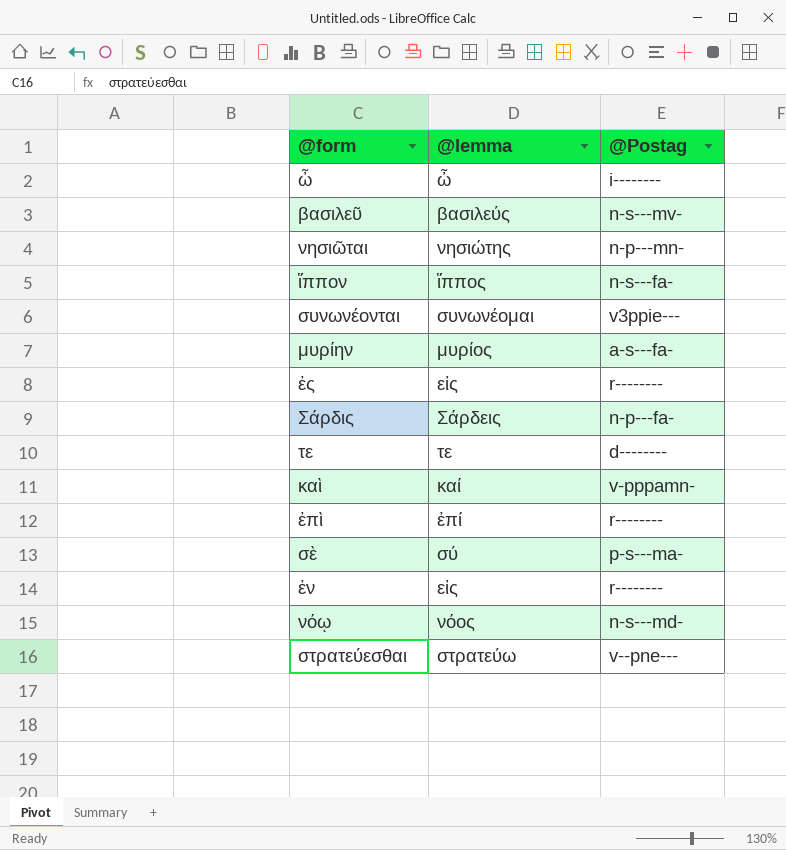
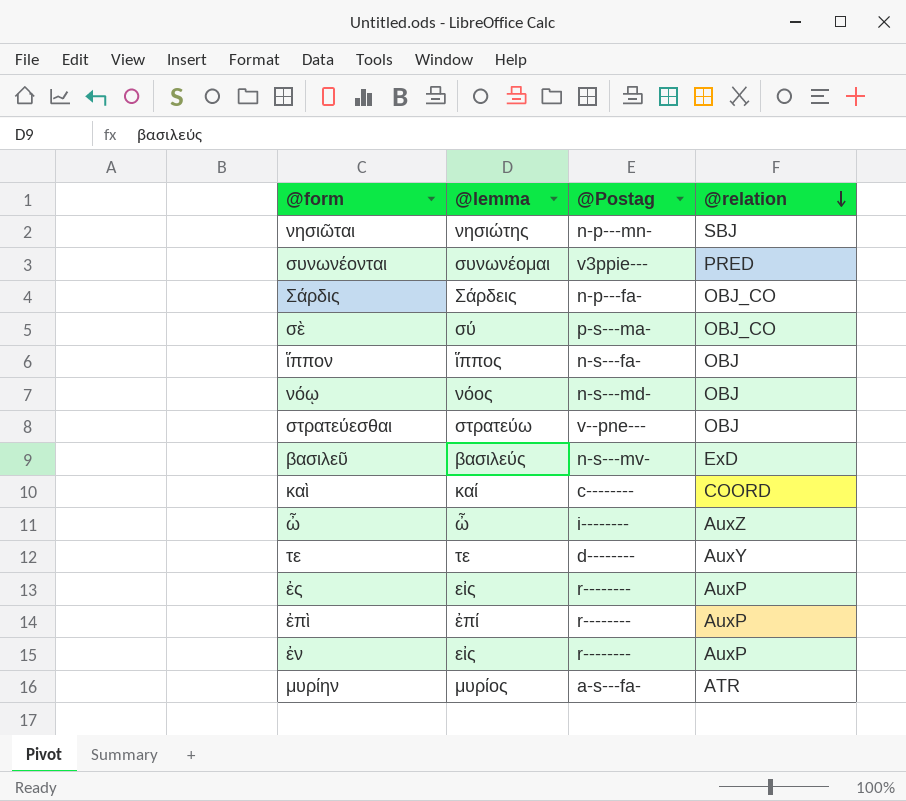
row order: none -> @relation descending
column @relation | position: none -> 4
καὶ | @Postag: v-pppamn- -> c--------

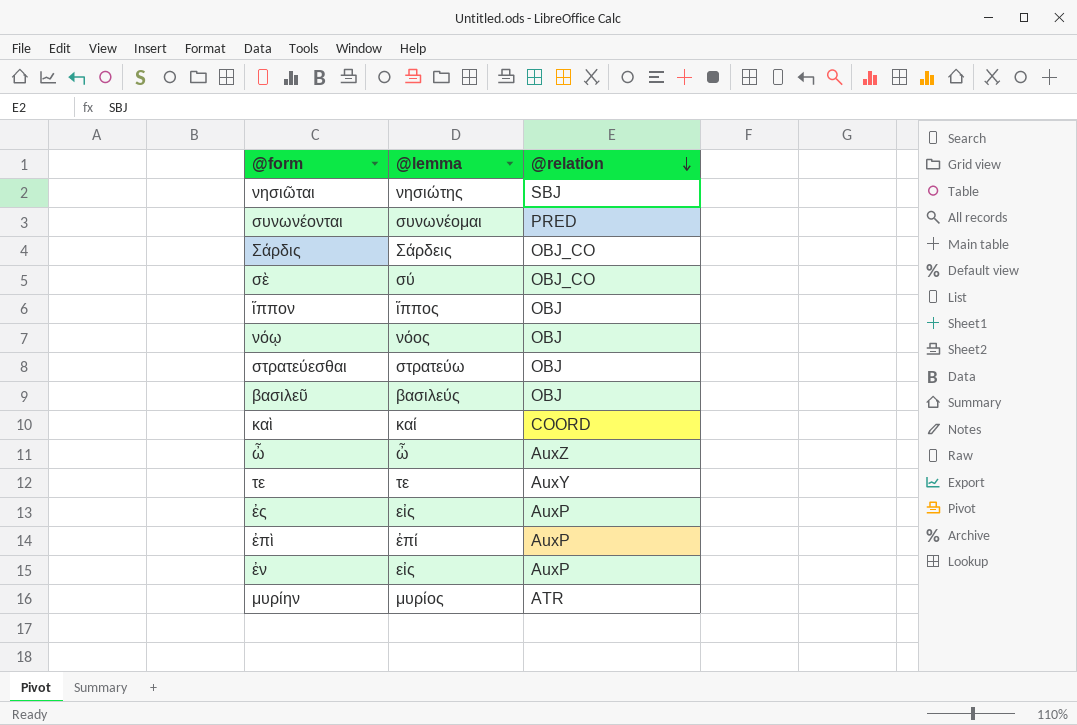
column @Postag | position: 3 -> none
βασιλεῦ | @relation: ExD -> OBJ

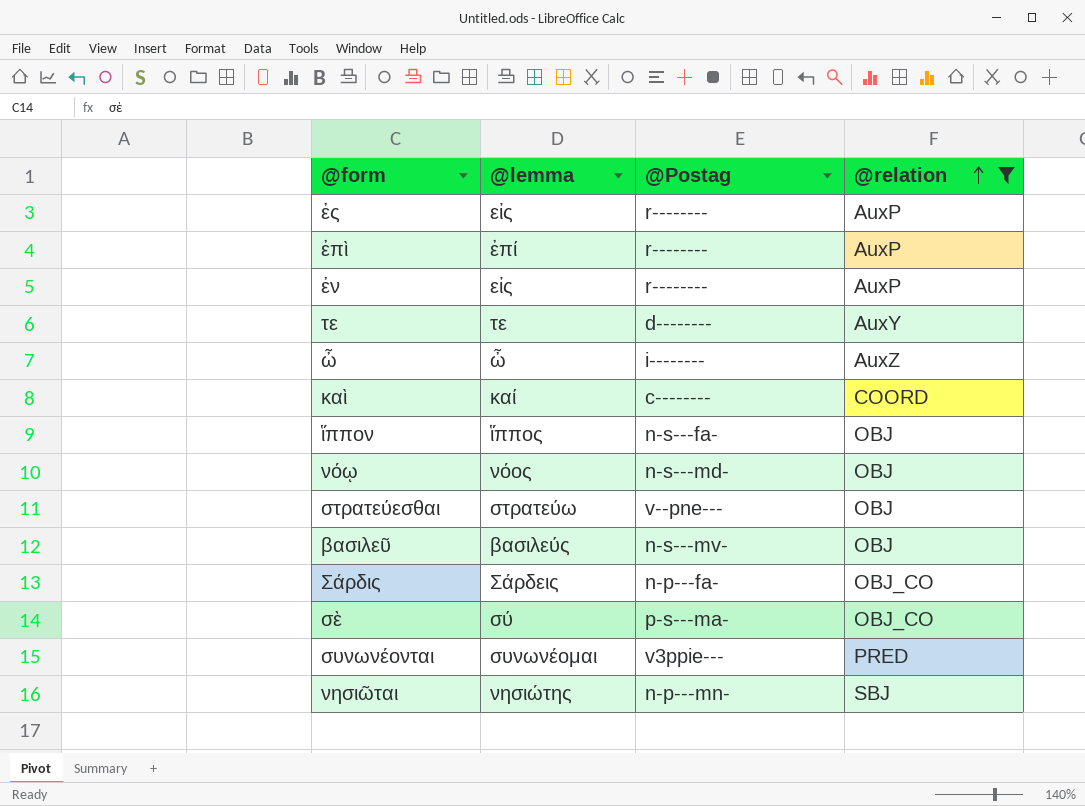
filter: none -> @relation != ATR
row order: @relation descending -> @relation ascending
column @Postag | position: none -> 3

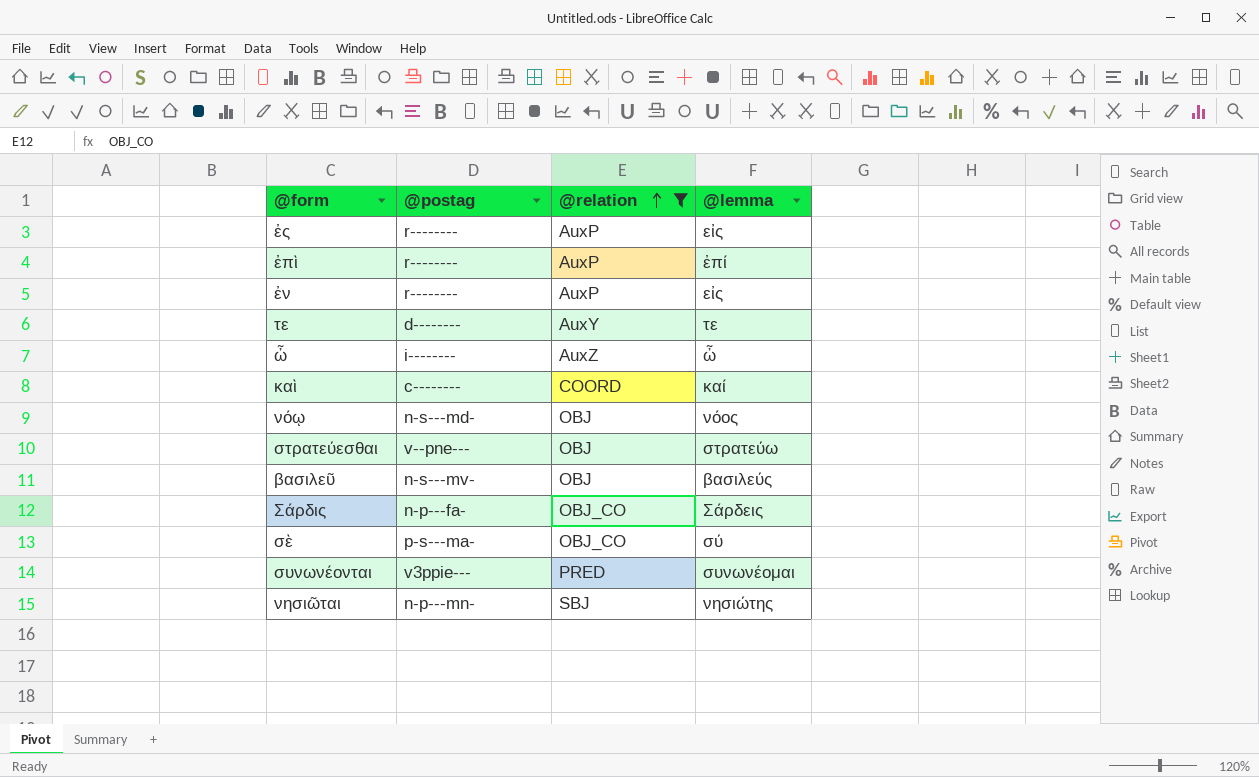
column name: @Postag -> @postag
column @lemma | position: 2 -> 4
row ἵππον: ἵππος | n-s---fa- | OBJ -> none

